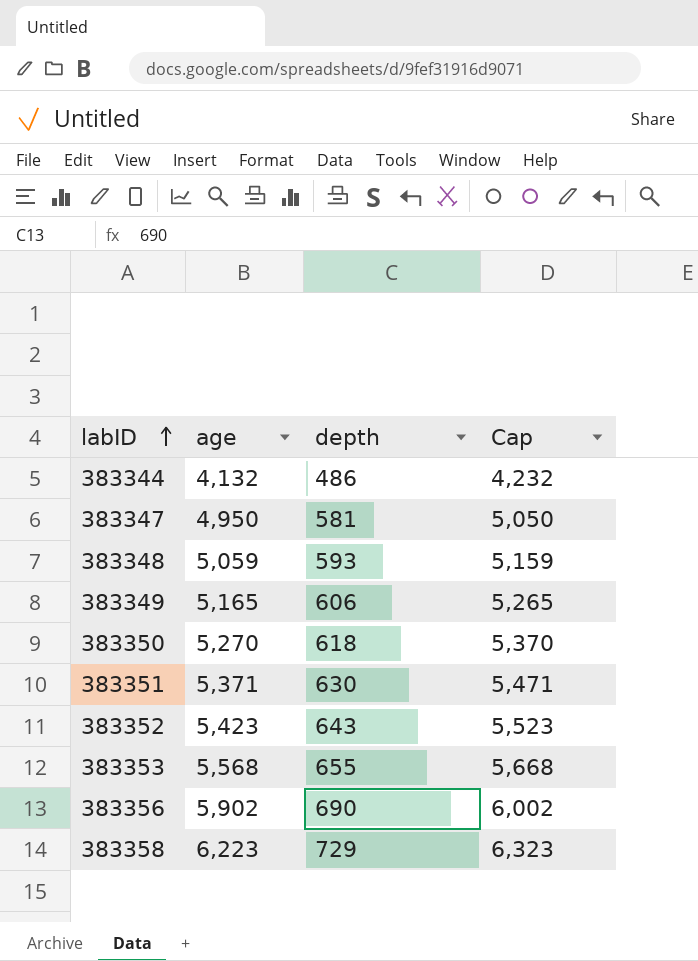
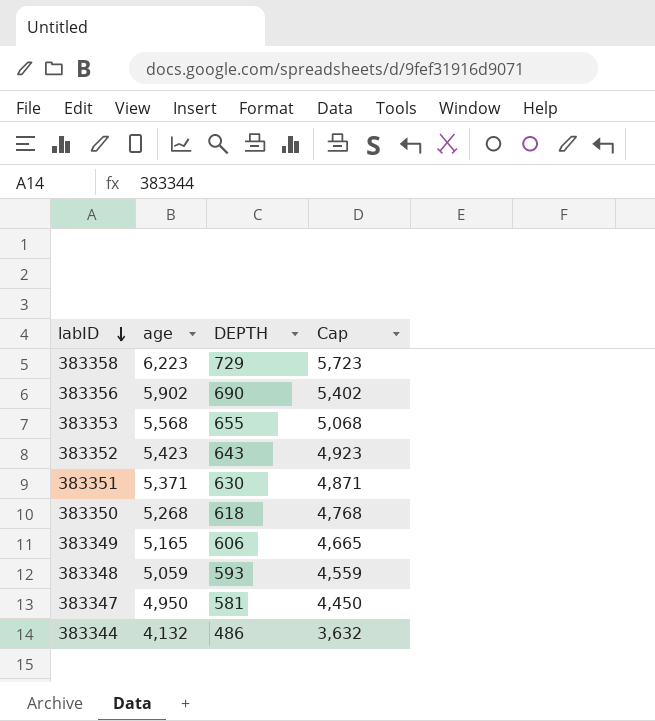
row order: labID ascending -> labID descending
column name: depth -> DEPTH
column Cap | formula: [age] + 100 -> [age] - 500
383350 | age: 5,270 -> 5,268

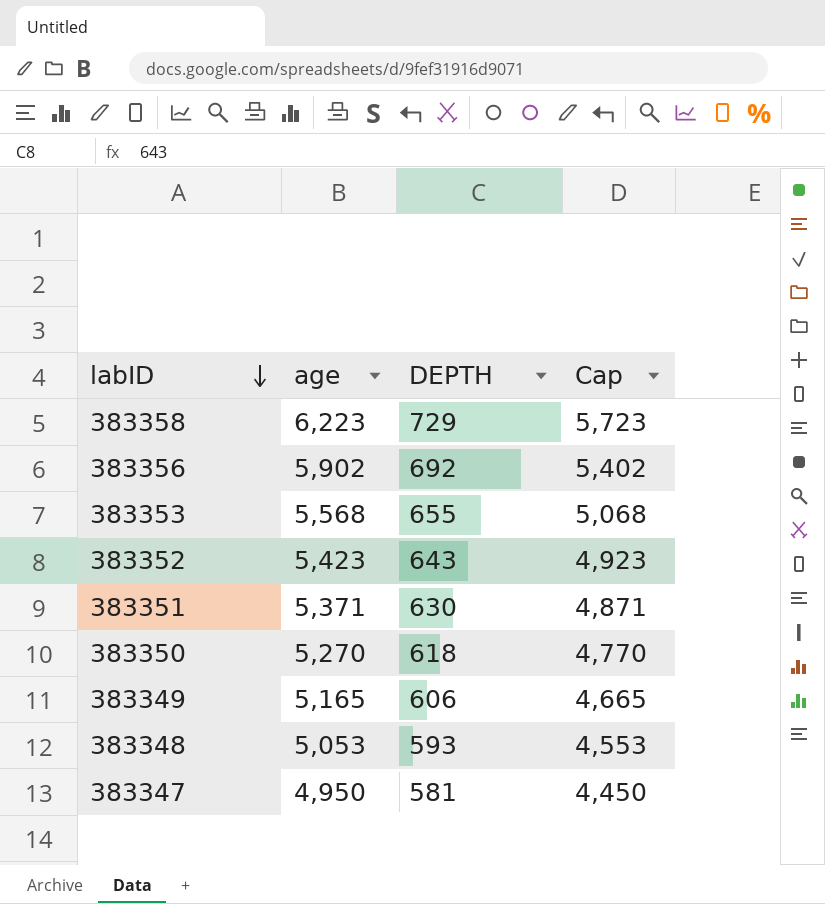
row 383344: 4,132 | 486 | 3,632 -> none
383356 | DEPTH: 690 -> 692
383350 | age: 5,268 -> 5,270
383350 | Cap: 4,768 -> 4,770
383348 | age: 5,059 -> 5,053
383348 | Cap: 4,559 -> 4,553

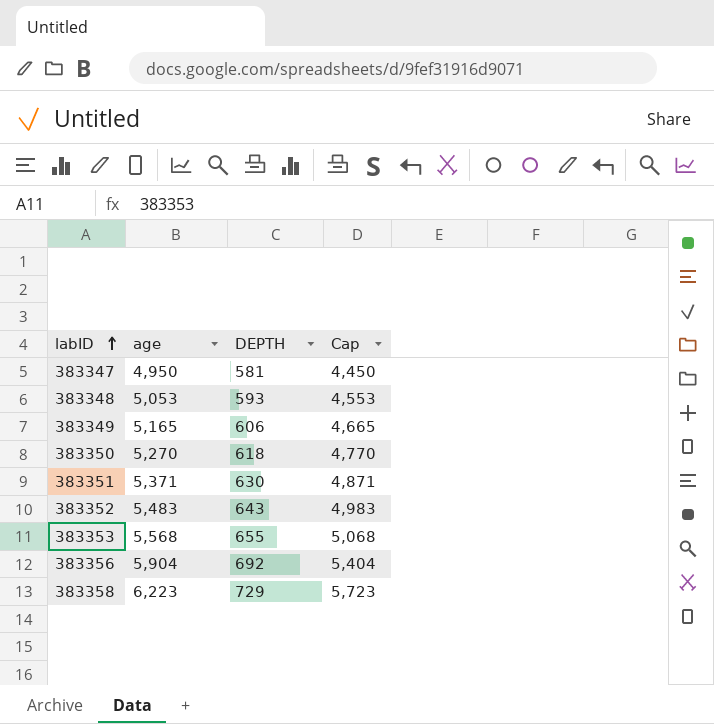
row order: labID descending -> labID ascending
383352 | age: 5,423 -> 5,483
383352 | Cap: 4,923 -> 4,983
383356 | age: 5,902 -> 5,904
383356 | Cap: 5,402 -> 5,404

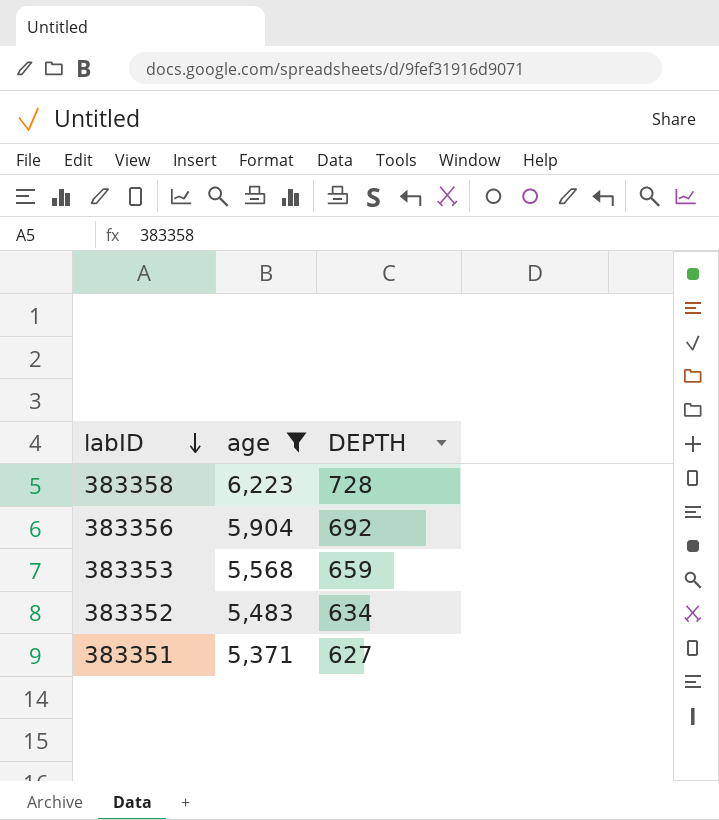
filter: none -> age >= 5,371
row order: labID ascending -> labID descending
column Cap | formula: [age] - 500 -> none
383358 | DEPTH: 729 -> 728
383353 | DEPTH: 655 -> 659
383352 | DEPTH: 643 -> 634
383351 | DEPTH: 630 -> 627

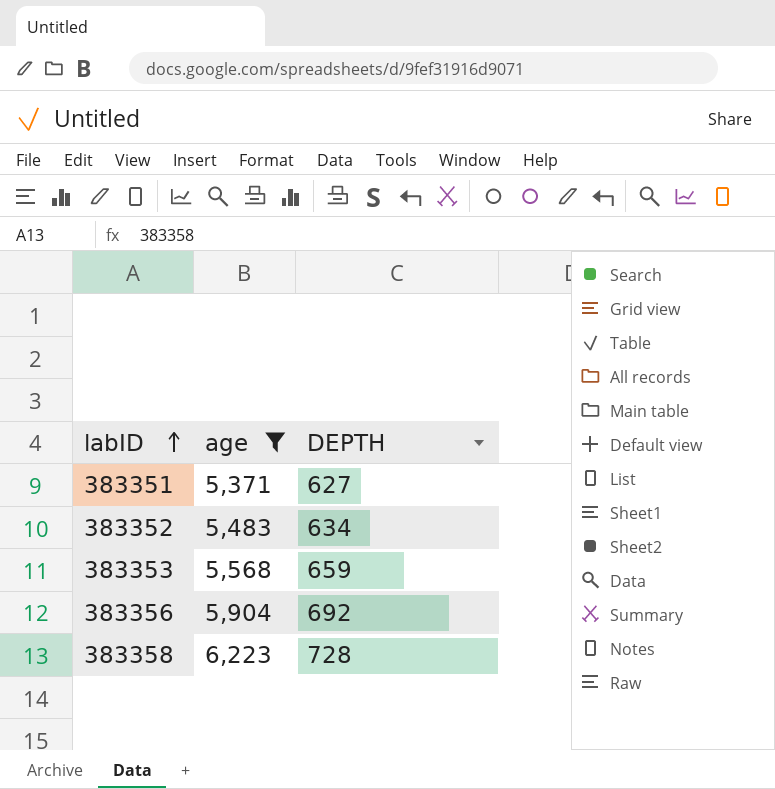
row order: labID descending -> labID ascending

